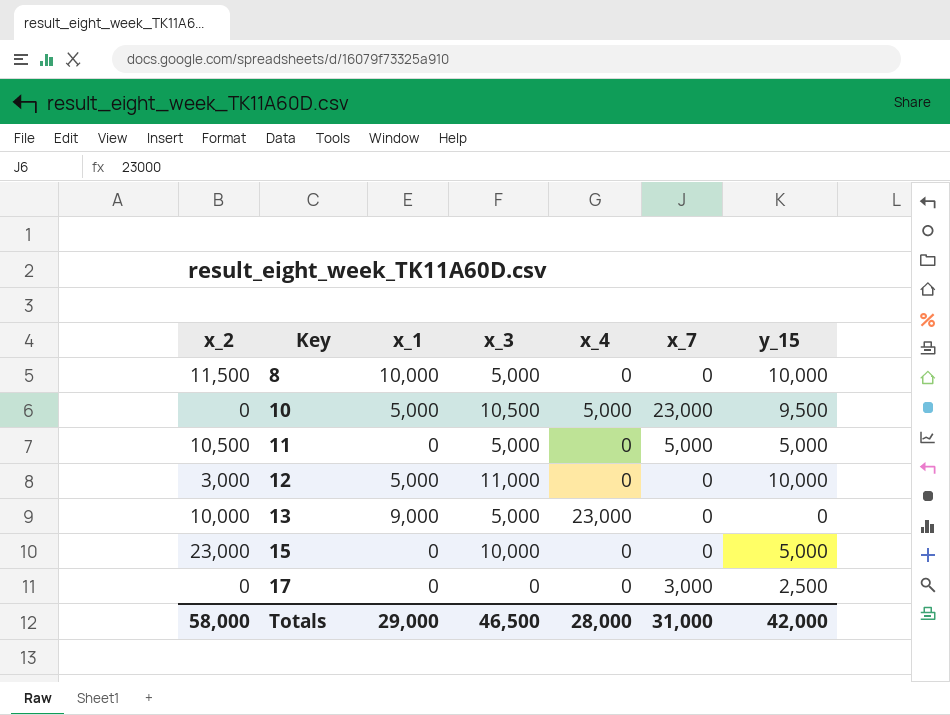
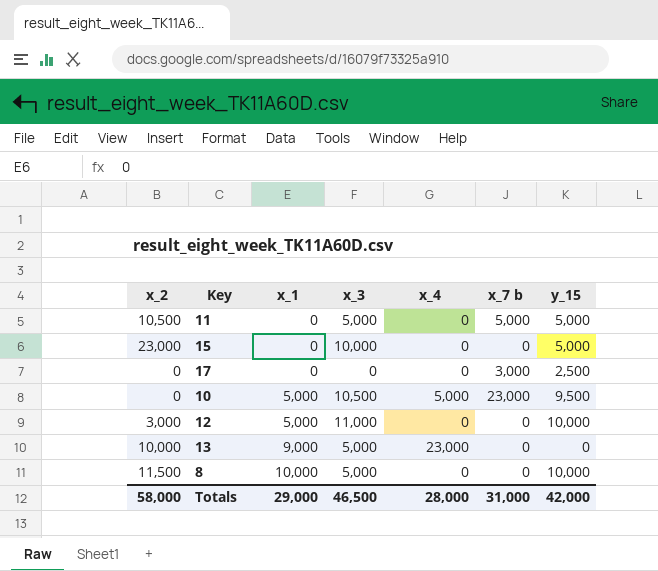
row order: Key ascending -> x_1 ascending
column name: x_7 -> x_7 b

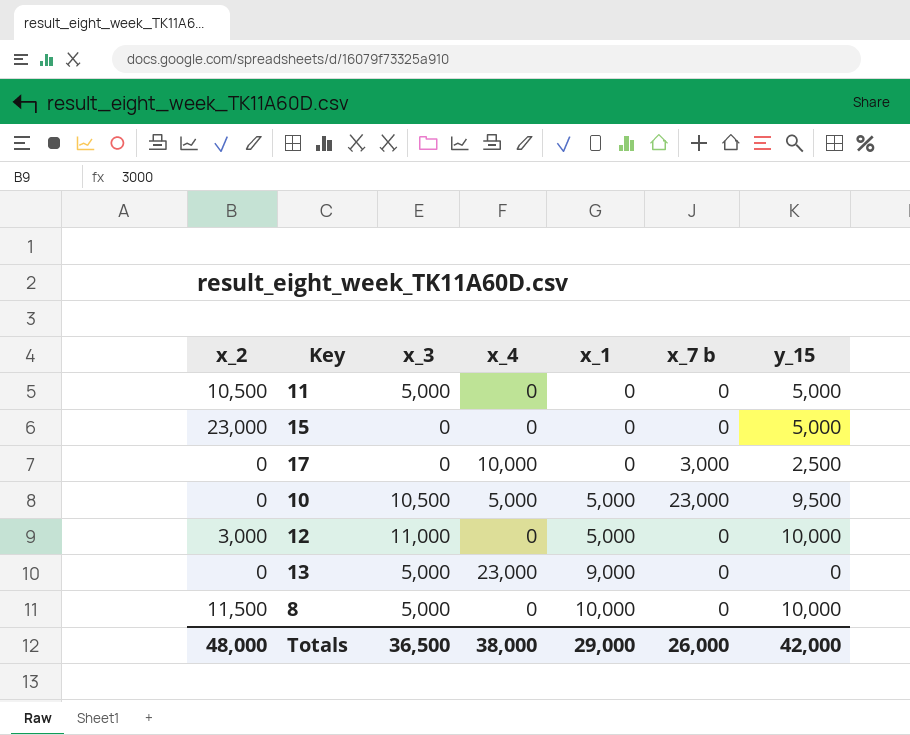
column x_1 | position: 3 -> 5
11 | x_7 b: 5,000 -> 0
15 | x_3: 10,000 -> 0
17 | x_4: 0 -> 10,000
13 | x_2: 10,000 -> 0
Totals | x_2: 58,000 -> 48,000
Totals | x_3: 46,500 -> 36,500
Totals | x_4: 28,000 -> 38,000
Totals | x_7 b: 31,000 -> 26,000

